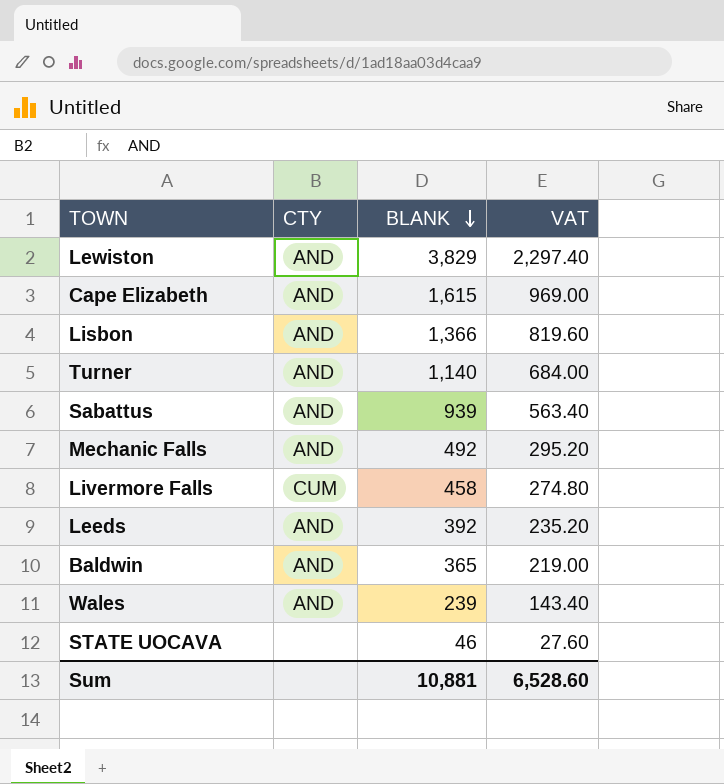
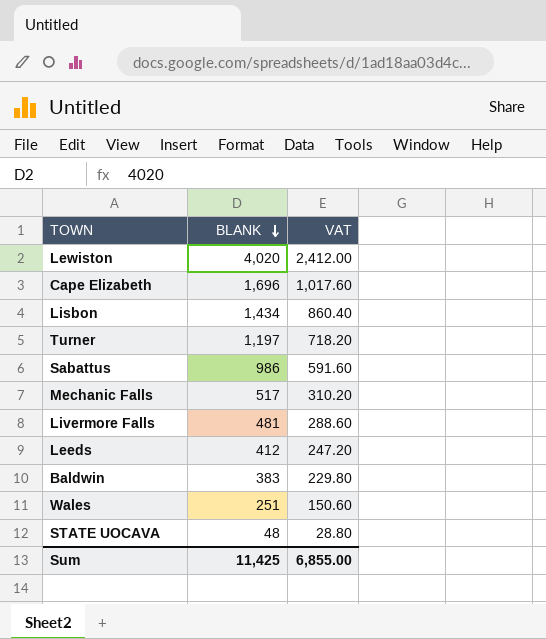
column CTY | position: 2 -> none
Lewiston | BLANK: 3,829 -> 4,020
Lewiston | VAT: 2,297.40 -> 2,412.00
Cape Elizabeth | BLANK: 1,615 -> 1,696
Cape Elizabeth | VAT: 969.00 -> 1,017.60
Lisbon | BLANK: 1,366 -> 1,434
Lisbon | VAT: 819.60 -> 860.40
Turner | BLANK: 1,140 -> 1,197
Turner | VAT: 684.00 -> 718.20
Sabattus | BLANK: 939 -> 986
Sabattus | VAT: 563.40 -> 591.60
Mechanic Falls | BLANK: 492 -> 517
Mechanic Falls | VAT: 295.20 -> 310.20
Livermore Falls | BLANK: 458 -> 481
Livermore Falls | VAT: 274.80 -> 288.60
Leeds | BLANK: 392 -> 412
Leeds | VAT: 235.20 -> 247.20
Baldwin | BLANK: 365 -> 383
Baldwin | VAT: 219.00 -> 229.80
Wales | BLANK: 239 -> 251
Wales | VAT: 143.40 -> 150.60
STATE UOCAVA | BLANK: 46 -> 48
STATE UOCAVA | VAT: 27.60 -> 28.80
Sum | BLANK: 10,881 -> 11,425
Sum | VAT: 6,528.60 -> 6,855.00

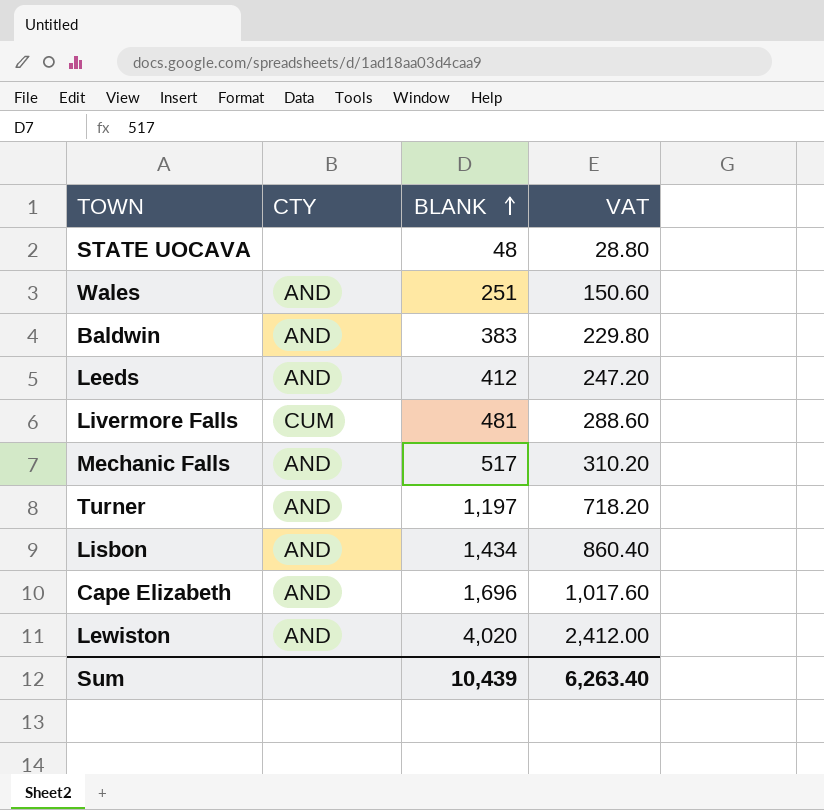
row order: BLANK descending -> BLANK ascending
column CTY | position: none -> 2
row Sabattus: 986 | 591.60 -> none
Sum | BLANK: 11,425 -> 10,439
Sum | VAT: 6,855.00 -> 6,263.40

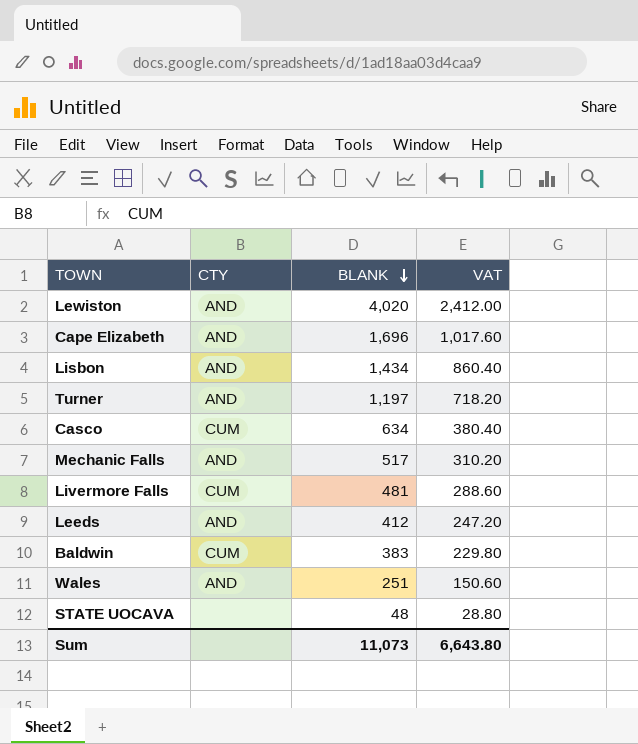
row order: BLANK ascending -> BLANK descending
row Casco: none -> CUM | 634 | 380.40
Baldwin | CTY: AND -> CUM
Sum | BLANK: 10,439 -> 11,073
Sum | VAT: 6,263.40 -> 6,643.80

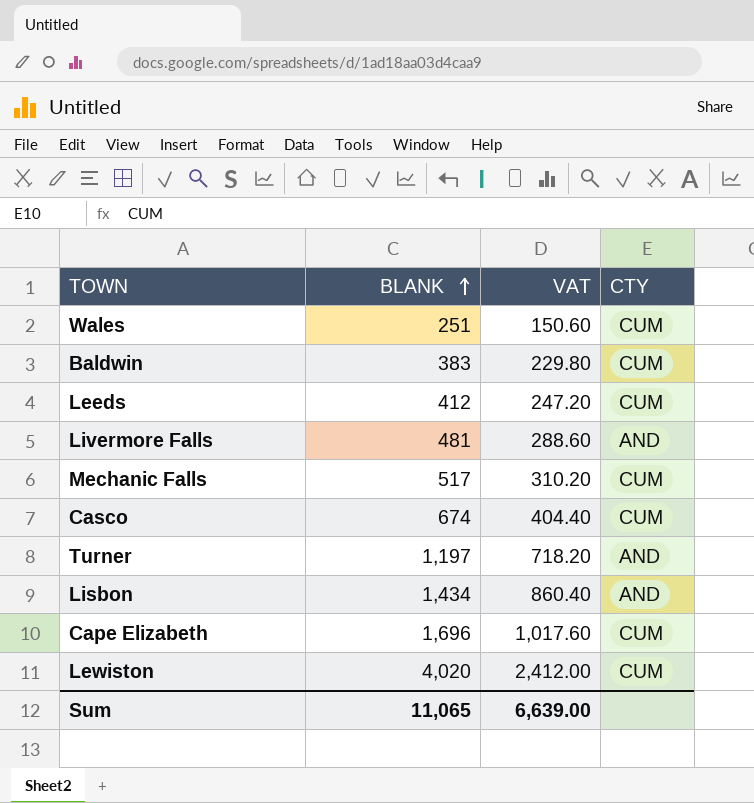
row order: BLANK descending -> BLANK ascending
column CTY | position: 2 -> 4
row STATE UOCAVA: none | 48 | 28.80 -> none
Wales | CTY: AND -> CUM
Leeds | CTY: AND -> CUM
Livermore Falls | CTY: CUM -> AND
Mechanic Falls | CTY: AND -> CUM
Casco | BLANK: 634 -> 674
Casco | VAT: 380.40 -> 404.40
Cape Elizabeth | CTY: AND -> CUM
Lewiston | CTY: AND -> CUM
Sum | BLANK: 11,073 -> 11,065
Sum | VAT: 6,643.80 -> 6,639.00

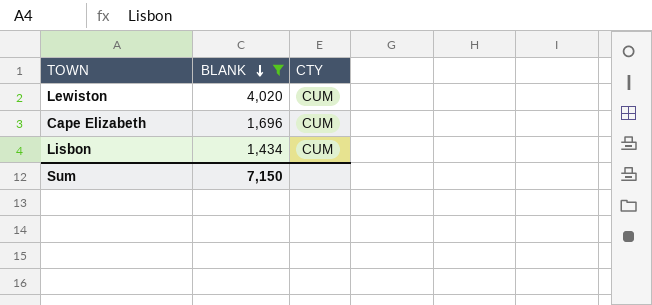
filter: none -> BLANK >= 1,434
row order: BLANK ascending -> BLANK descending
column VAT | formula: [BLANK] * 0.6 -> none
Lisbon | CTY: AND -> CUM
Sum | BLANK: 11,065 -> 7,150

